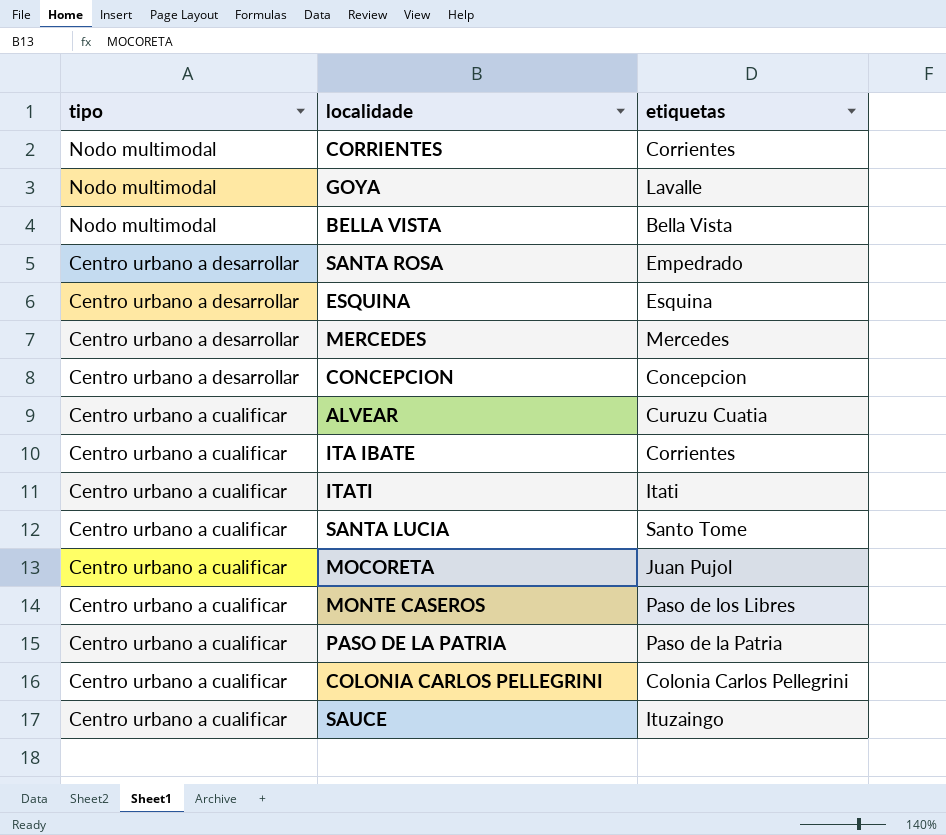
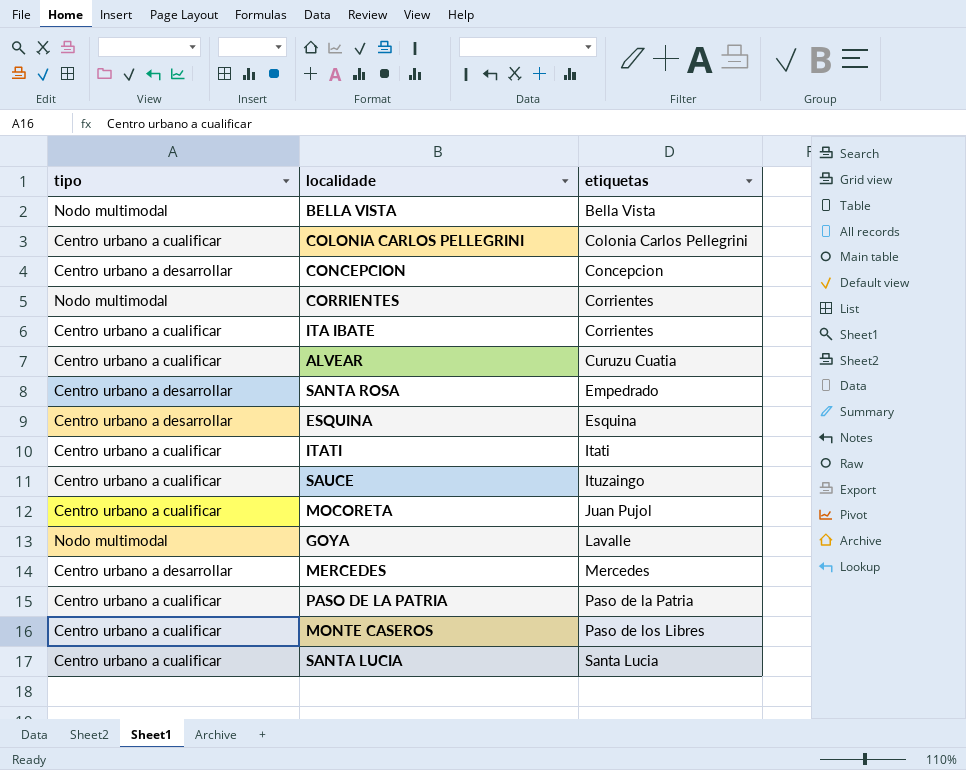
row order: tipo descending -> etiquetas ascending
SANTA LUCIA | etiquetas: Santo Tome -> Santa Lucia

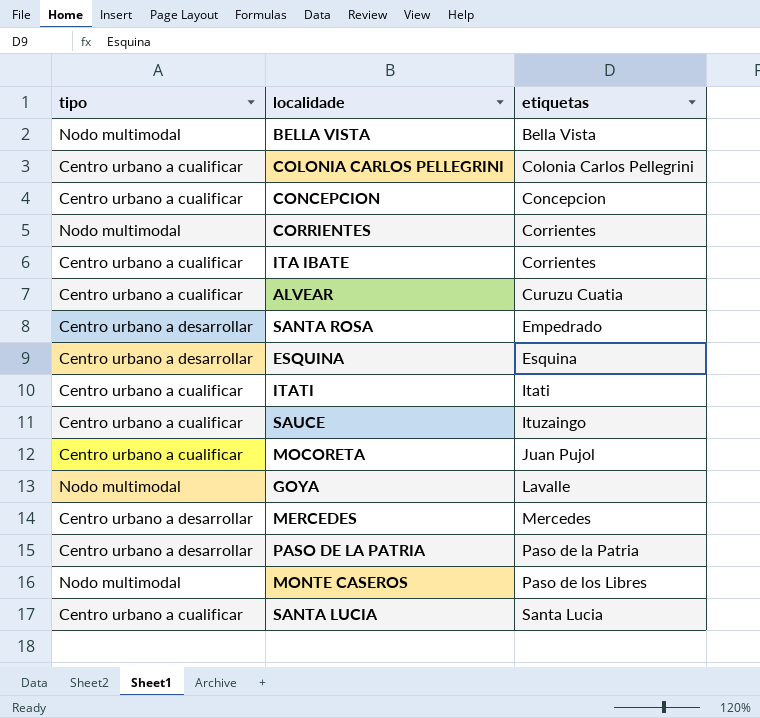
CONCEPCION | tipo: Centro urbano a desarrollar -> Centro urbano a cualificar
PASO DE LA PATRIA | tipo: Centro urbano a cualificar -> Centro urbano a desarrollar
MONTE CASEROS | tipo: Centro urbano a cualificar -> Nodo multimodal

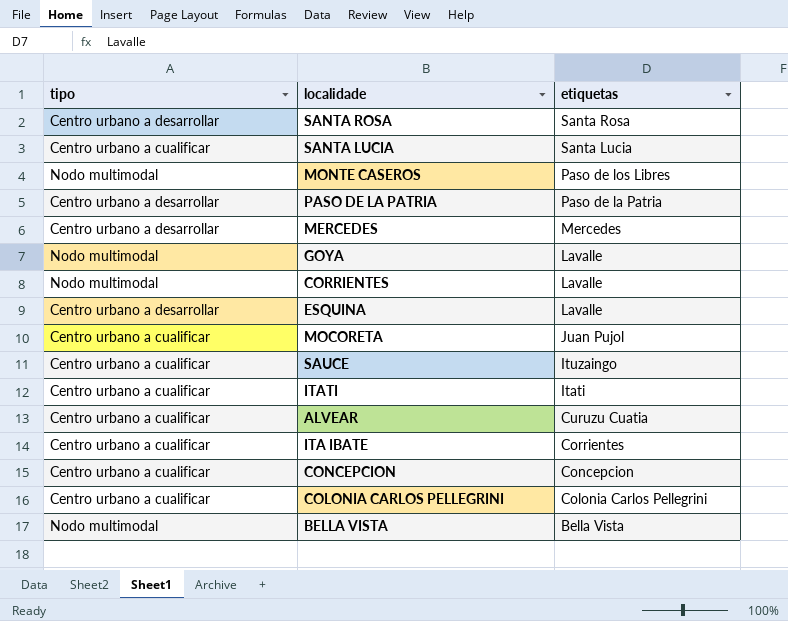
row order: etiquetas ascending -> etiquetas descending
SANTA ROSA | etiquetas: Empedrado -> Santa Rosa
CORRIENTES | etiquetas: Corrientes -> Lavalle
ESQUINA | etiquetas: Esquina -> Lavalle

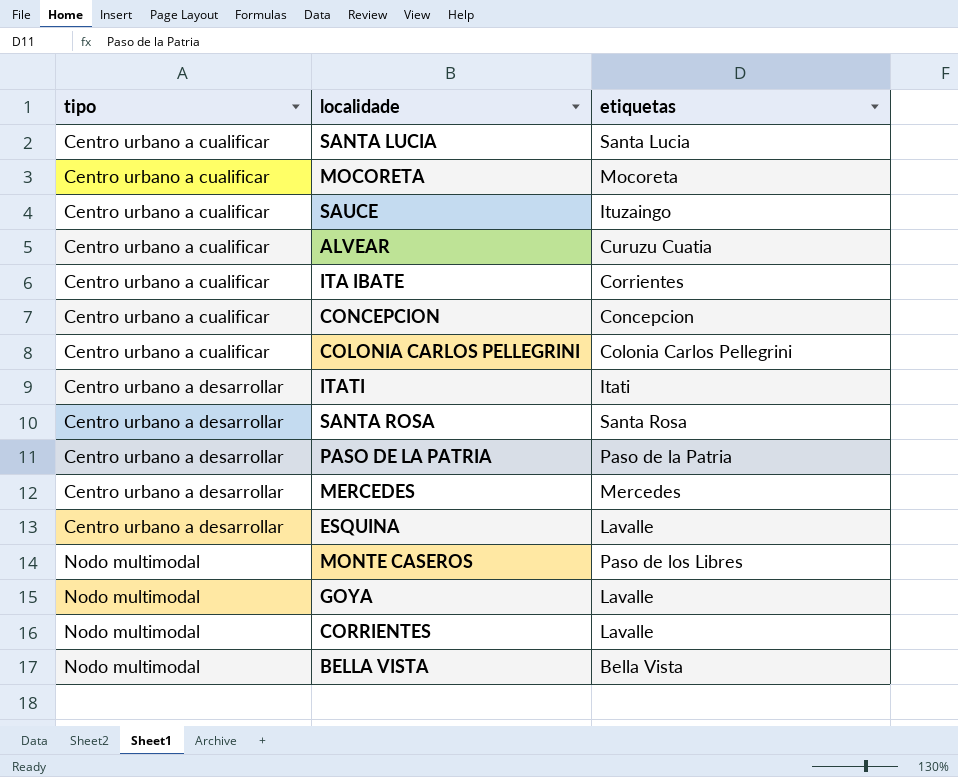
row order: etiquetas descending -> tipo ascending
MOCORETA | etiquetas: Juan Pujol -> Mocoreta
ITATI | tipo: Centro urbano a cualificar -> Centro urbano a desarrollar

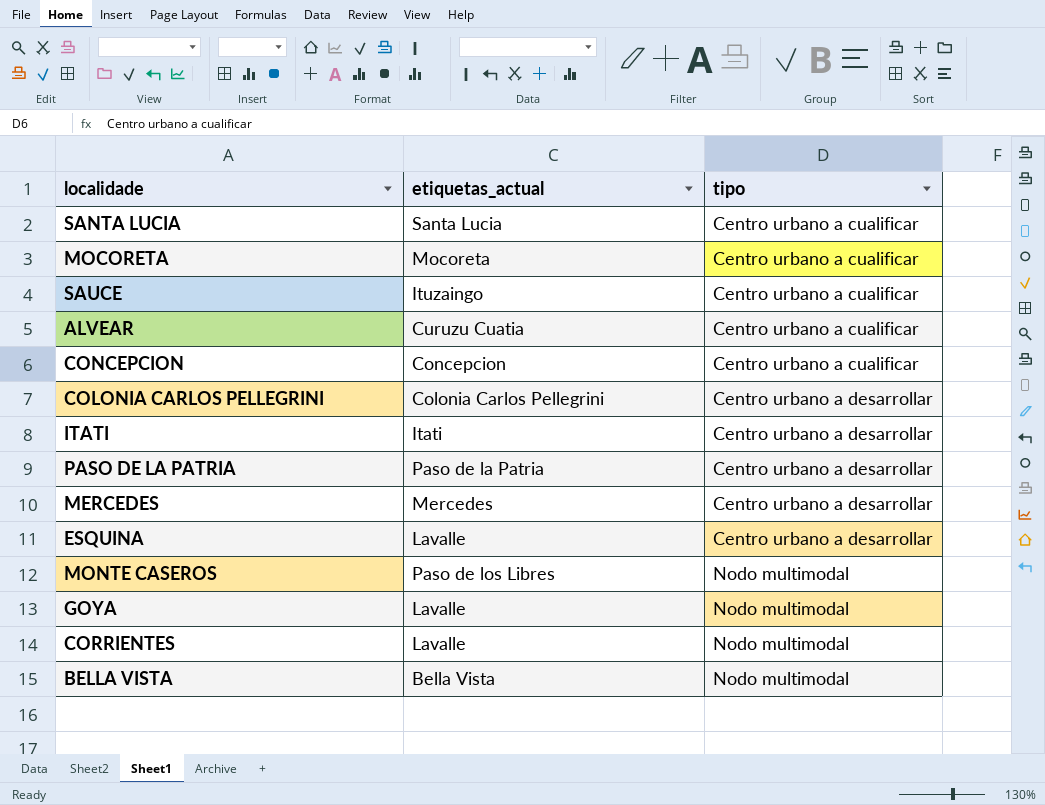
column name: etiquetas -> etiquetas_actual
column tipo | position: 1 -> 3
row ITA IBATE: Centro urbano a cualificar | Corrientes -> none
row SANTA ROSA: Centro urbano a desarrollar | Santa Rosa -> none
COLONIA CARLOS PELLEGRINI | tipo: Centro urbano a cualificar -> Centro urbano a desarrollar

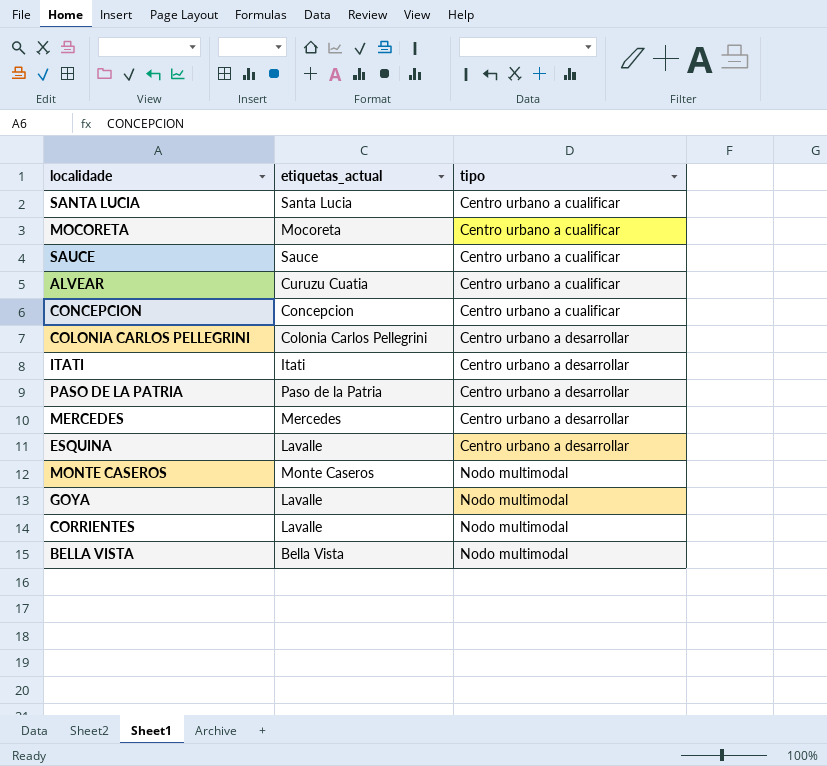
SAUCE | etiquetas_actual: Ituzaingo -> Sauce
MONTE CASEROS | etiquetas_actual: Paso de los Libres -> Monte Caseros

